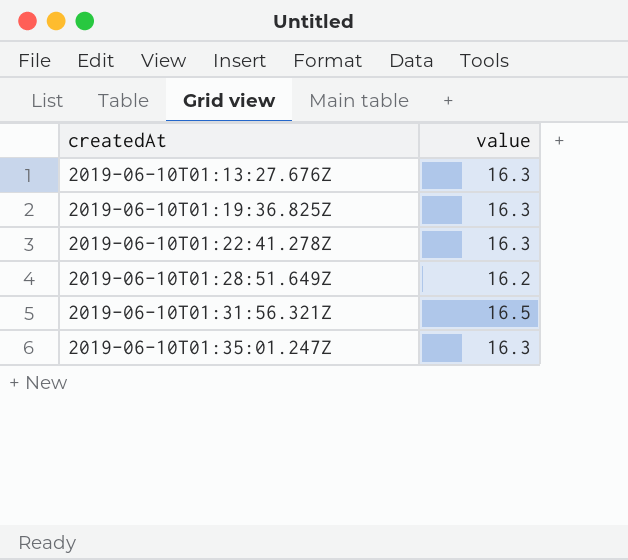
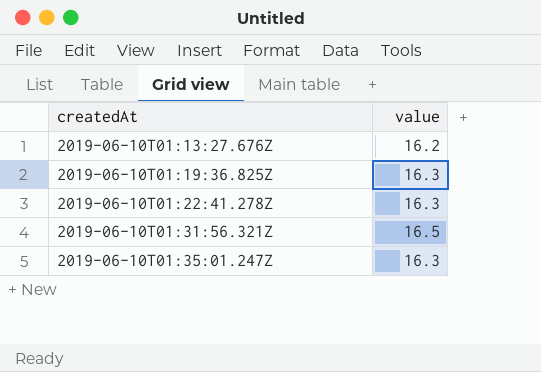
row 2019-06-10T01:28:51.649Z: 16.2 -> none
2019-06-10T01:13:27.676Z | value: 16.3 -> 16.2

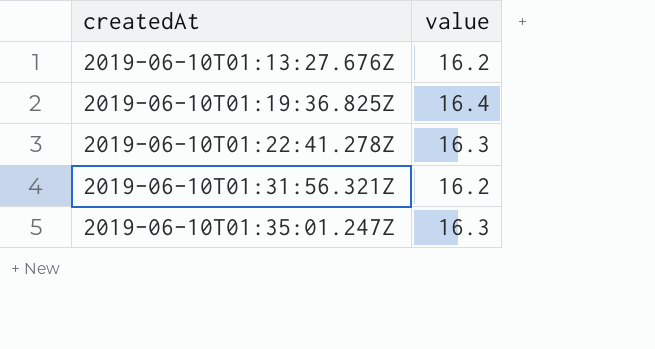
2019-06-10T01:19:36.825Z | value: 16.3 -> 16.4
2019-06-10T01:31:56.321Z | value: 16.5 -> 16.2

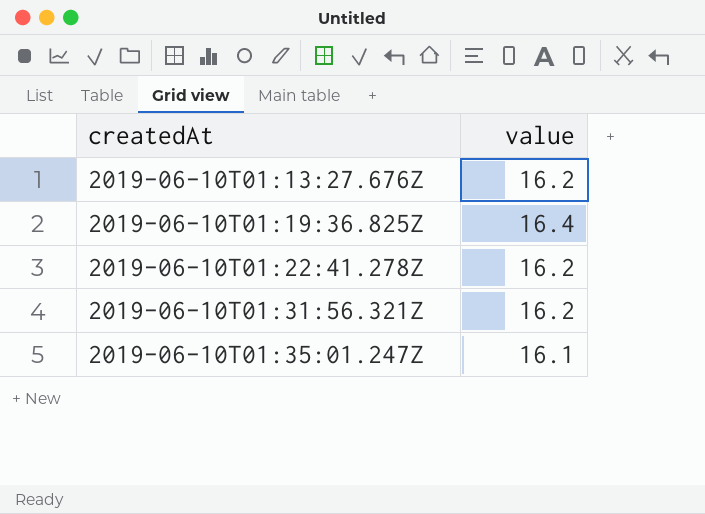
2019-06-10T01:22:41.278Z | value: 16.3 -> 16.2
2019-06-10T01:35:01.247Z | value: 16.3 -> 16.1

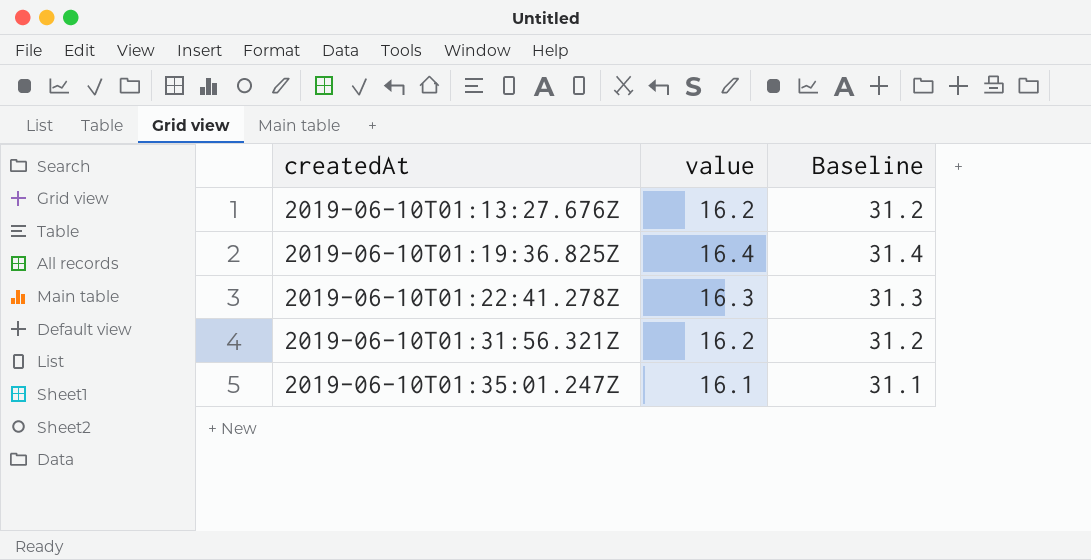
column Baseline | formula: none -> [value] + 15
2019-06-10T01:22:41.278Z | value: 16.2 -> 16.3

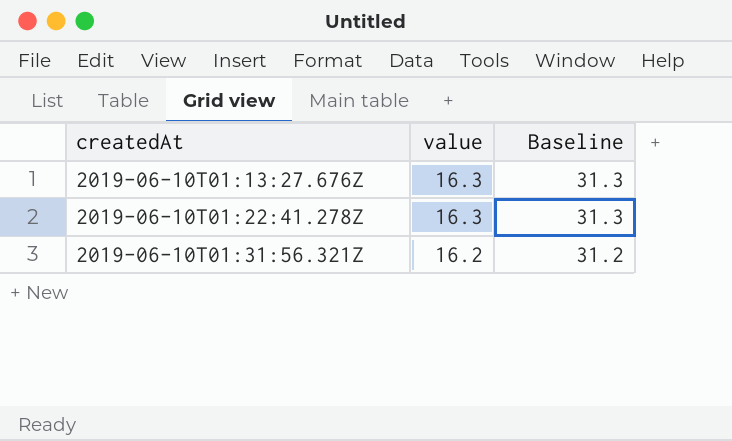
row 2019-06-10T01:19:36.825Z: 16.4 | 31.4 -> none
row 2019-06-10T01:35:01.247Z: 16.1 | 31.1 -> none
2019-06-10T01:13:27.676Z | value: 16.2 -> 16.3
2019-06-10T01:13:27.676Z | Baseline: 31.2 -> 31.3

